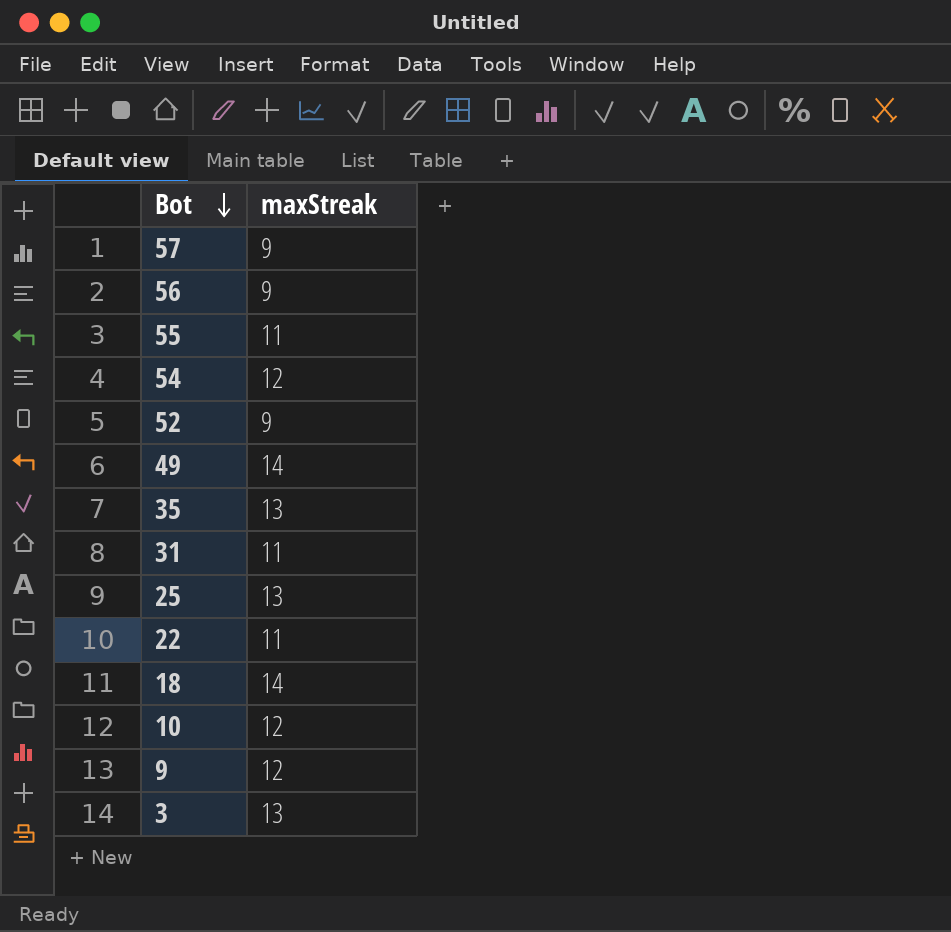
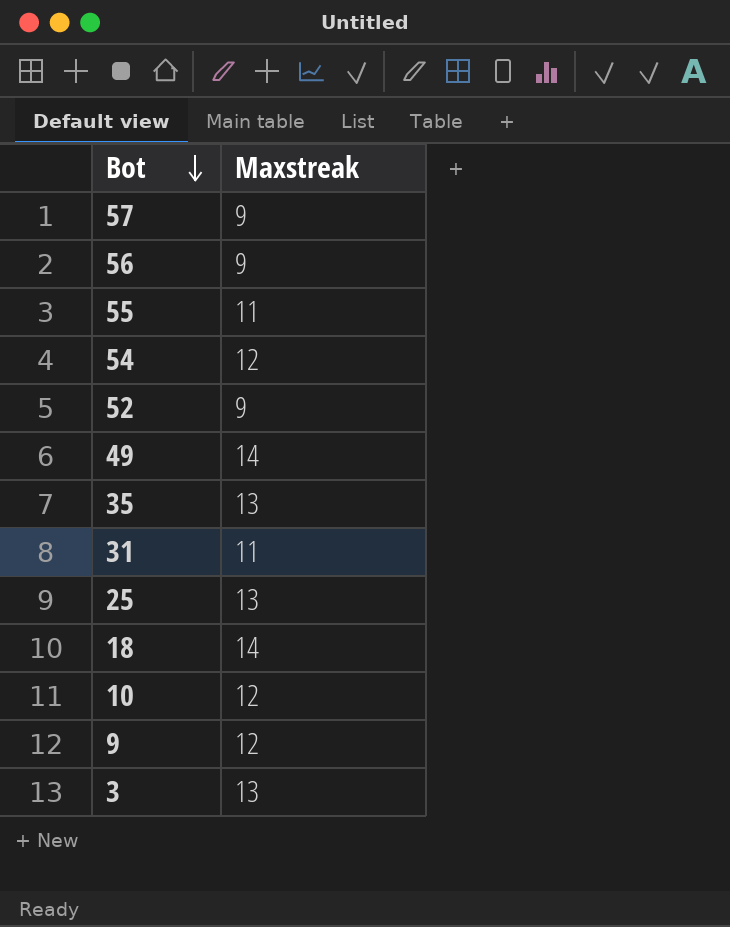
column name: maxStreak -> Maxstreak
row 22: 11 -> none

